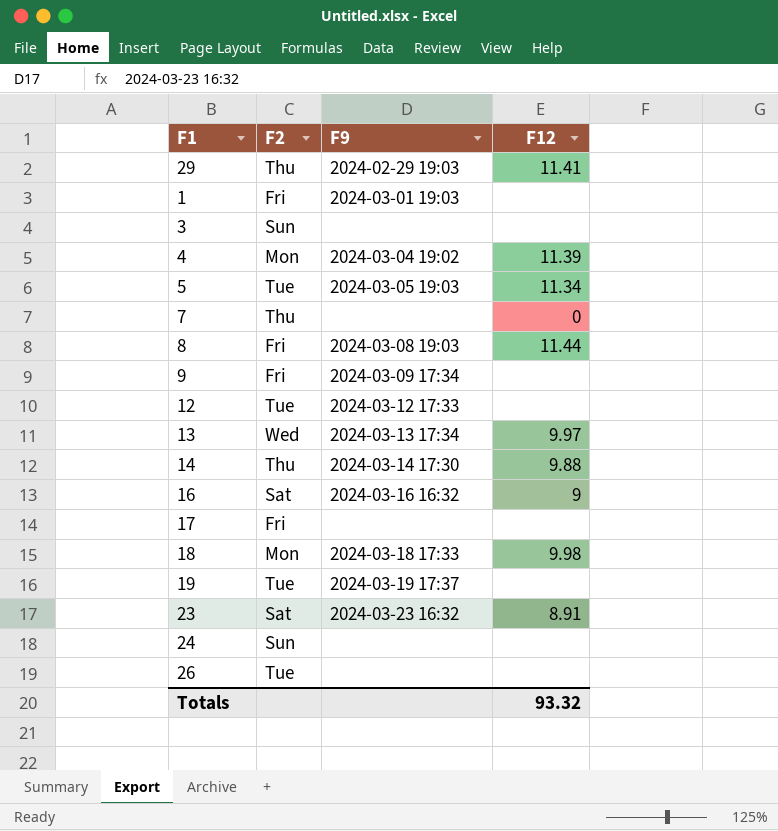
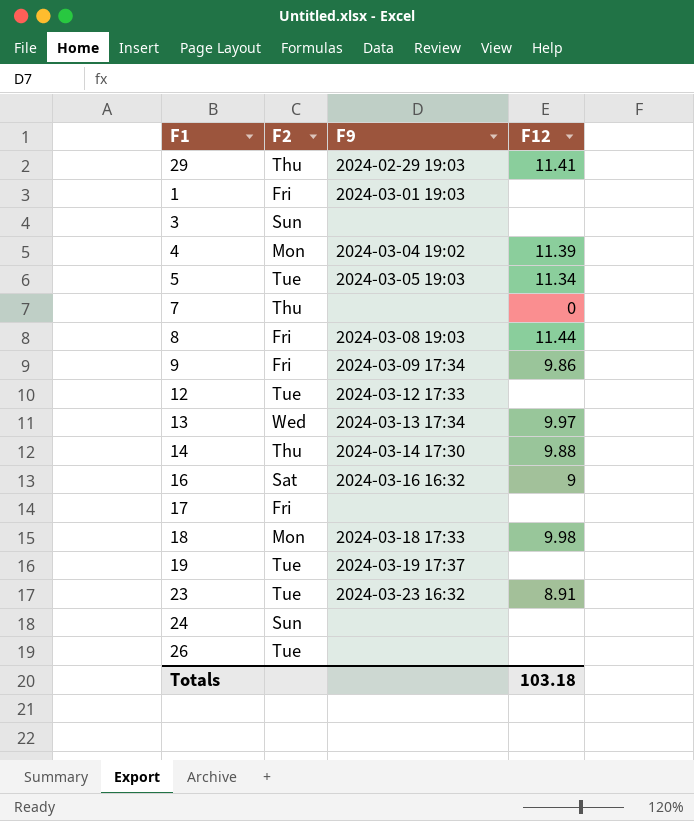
9 | F12: none -> 9.86
23 | F2: Sat -> Tue
Totals | F12: 93.32 -> 103.18

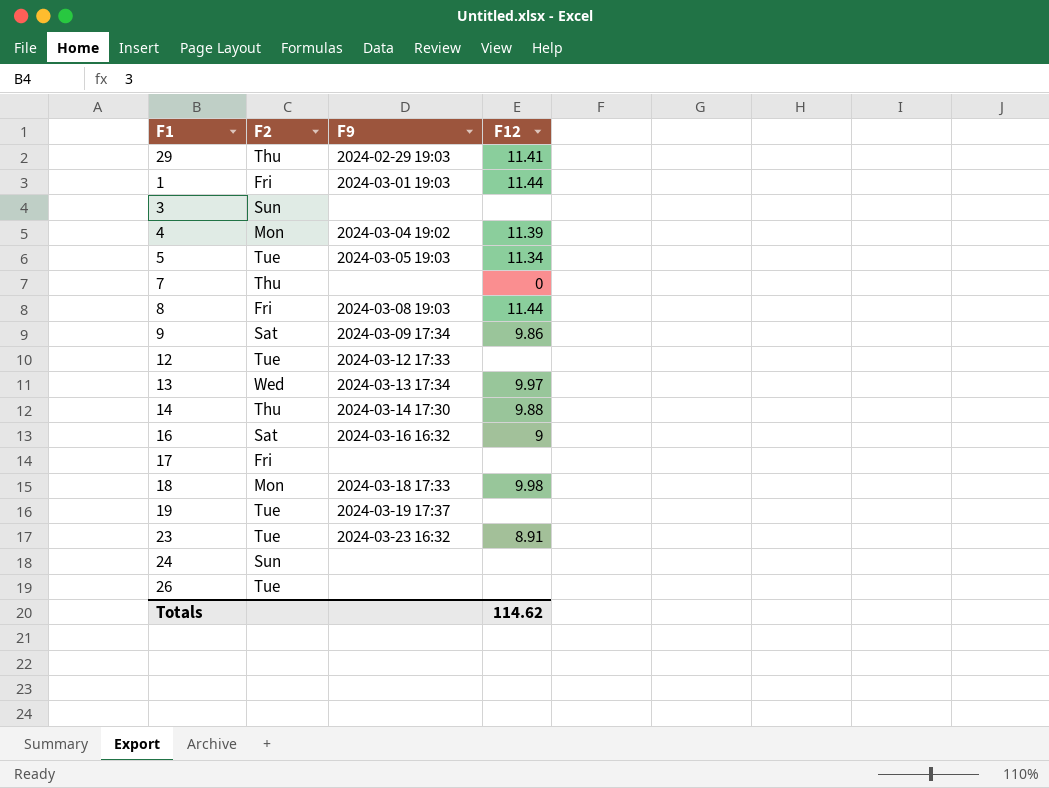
1 | F12: none -> 11.44
9 | F2: Fri -> Sat
Totals | F12: 103.18 -> 114.62

